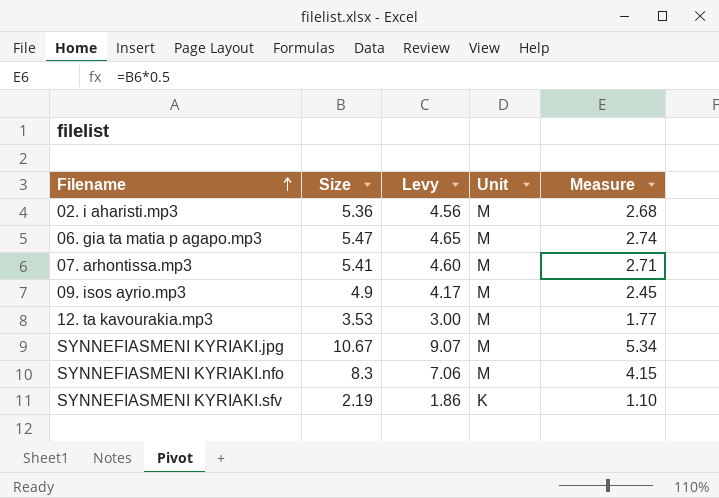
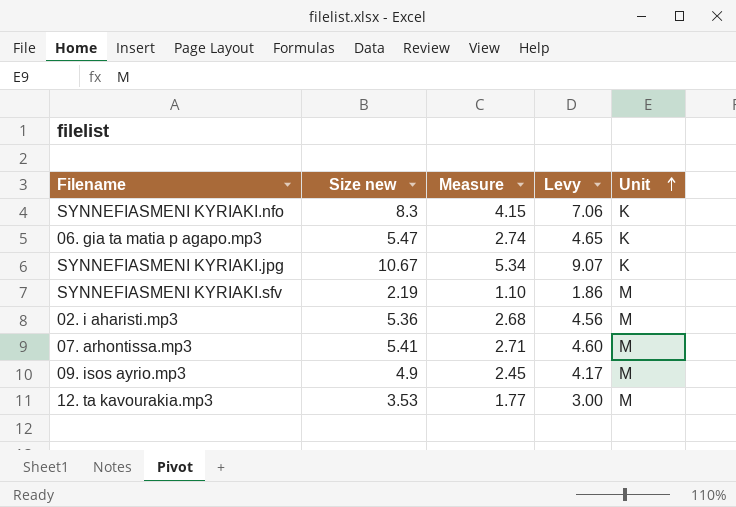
row order: Filename ascending -> Unit ascending
column name: Size -> Size new
column Measure | position: 5 -> 3
SYNNEFIASMENI KYRIAKI.nfo | Unit: M -> K
06. gia ta matia p agapo.mp3 | Unit: M -> K
SYNNEFIASMENI KYRIAKI.jpg | Unit: M -> K
SYNNEFIASMENI KYRIAKI.sfv | Unit: K -> M

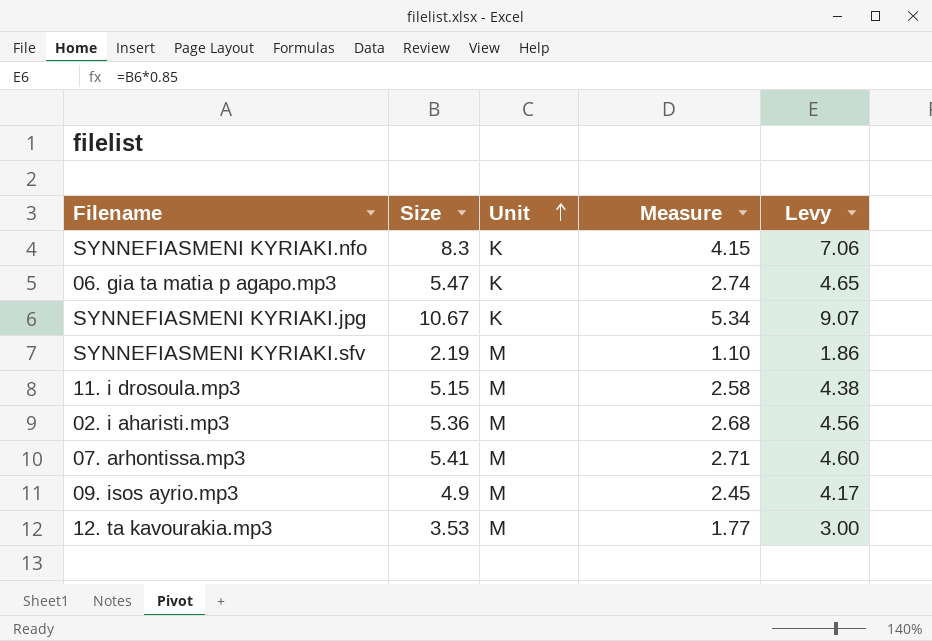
column name: Size new -> Size
column Unit | position: 5 -> 3
row 11. i drosoula.mp3: none -> 5.15 | M | 2.58 | 4.38

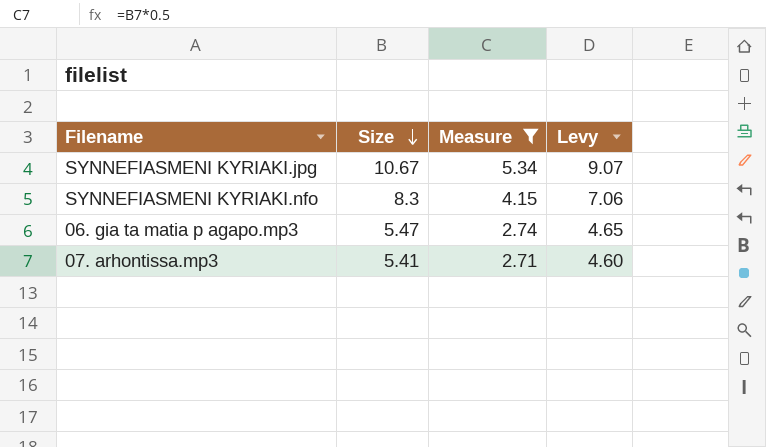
filter: none -> Measure >= 2.71
row order: Unit ascending -> Size descending
column Unit | position: 3 -> none

